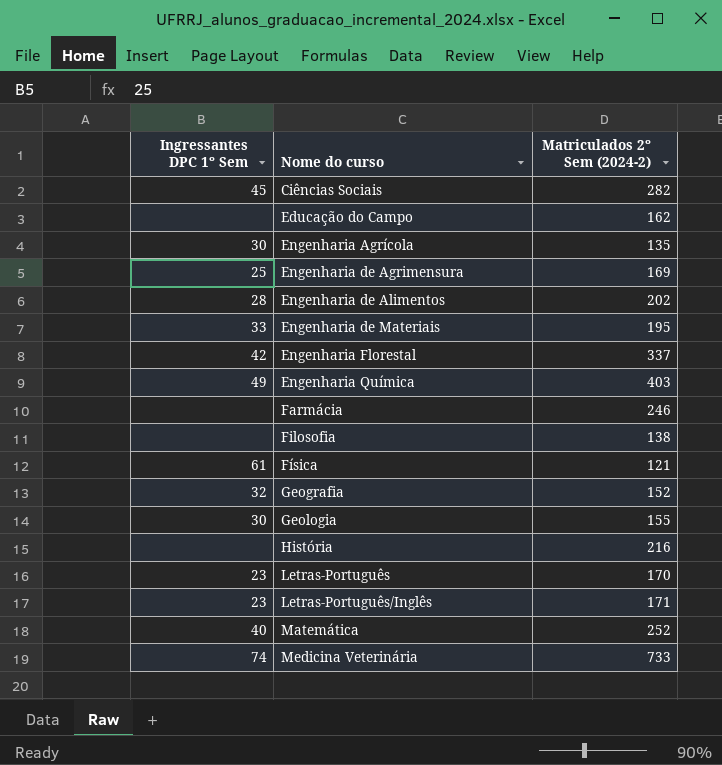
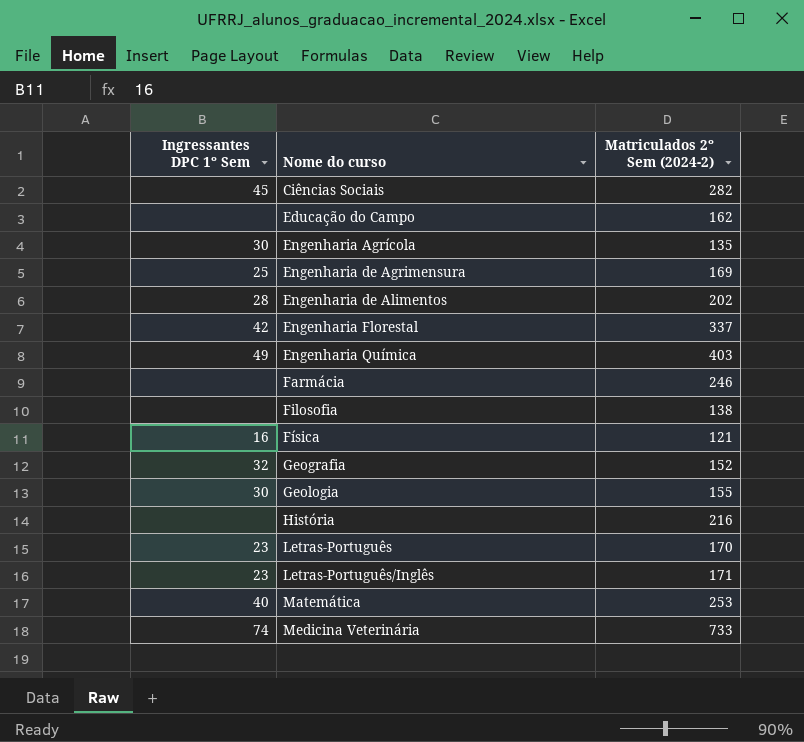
row Engenharia de Materiais: 33 | 195 -> none
Física | Ingressantes DPC 1º Sem: 61 -> 16
Matemática | Matriculados 2º Sem (2024-2): 252 -> 253

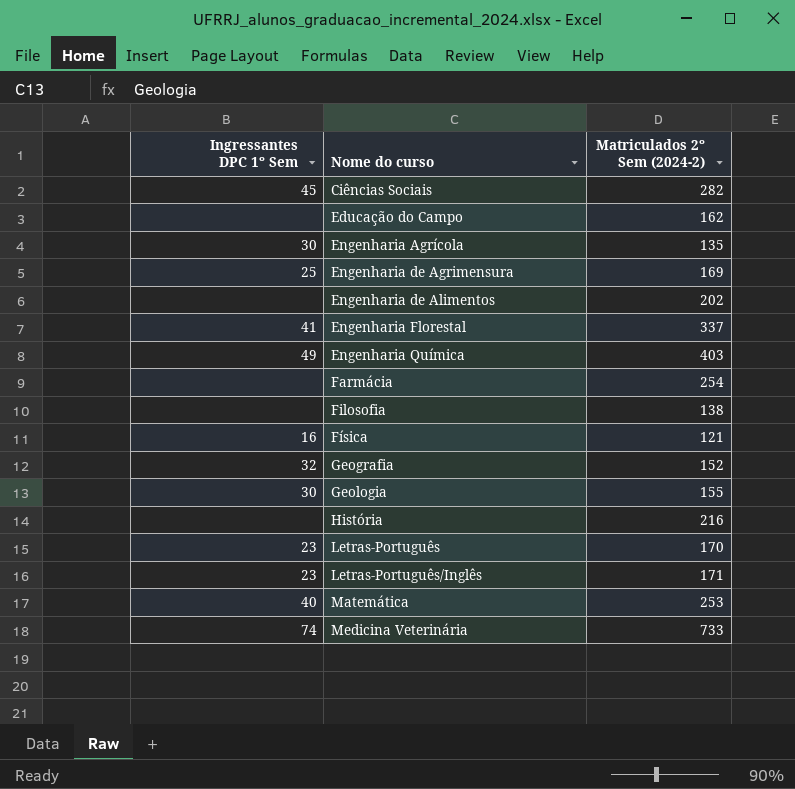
Engenharia de Alimentos | Ingressantes DPC 1º Sem: 28 -> none
Engenharia Florestal | Ingressantes DPC 1º Sem: 42 -> 41
Farmácia | Matriculados 2º Sem (2024-2): 246 -> 254

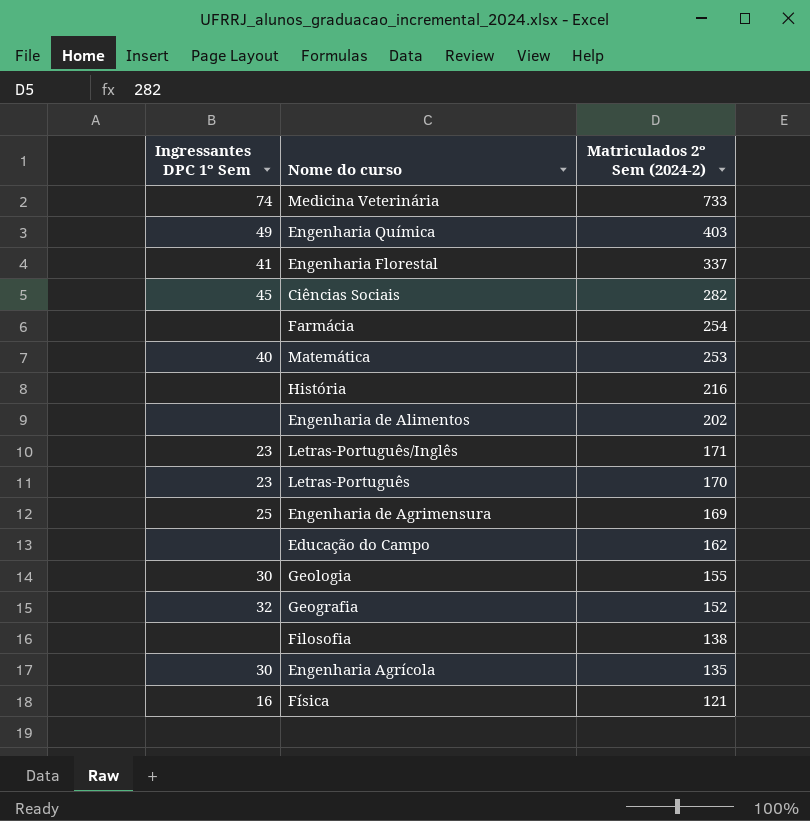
row order: Nome do curso ascending -> Matriculados 2º Sem (2024-2) descending

